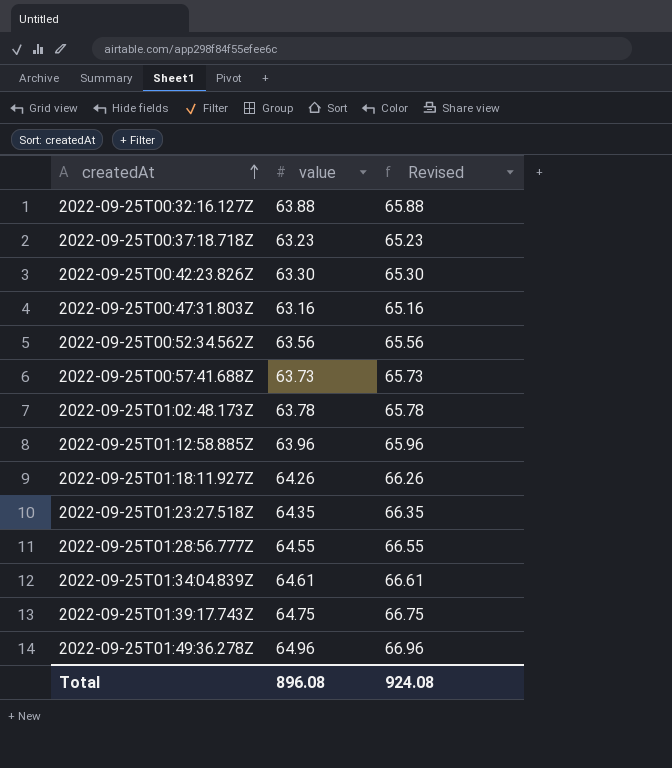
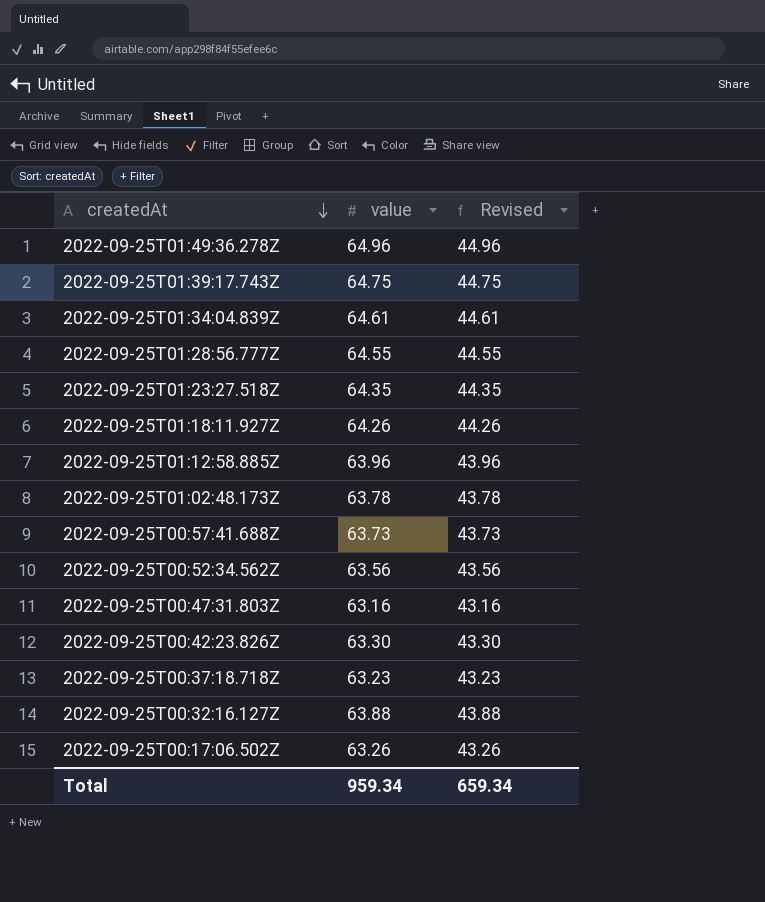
row order: createdAt ascending -> createdAt descending
column Revised | formula: [value] + 2 -> [value] - 20
row 2022-09-25T00:17:06.502Z: none -> 63.26 | 43.26
Total | value: 896.08 -> 959.34
Total | Revised: 924.08 -> 659.34

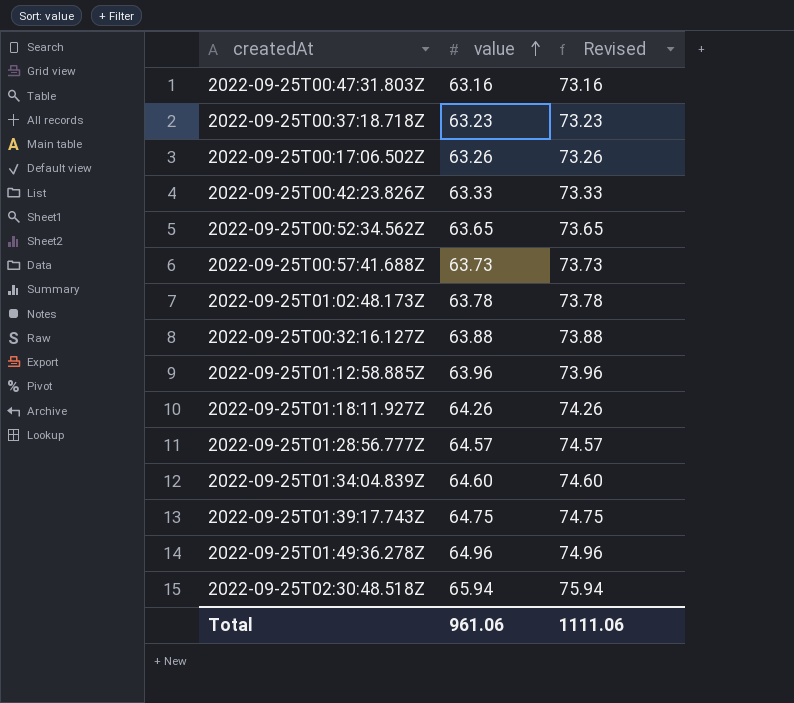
row order: createdAt descending -> value ascending
column Revised | formula: [value] - 20 -> [value] + 10
row 2022-09-25T01:23:27.518Z: 64.35 | 44.35 -> none
2022-09-25T00:42:23.826Z | value: 63.30 -> 63.33
2022-09-25T00:52:34.562Z | value: 63.56 -> 63.65
2022-09-25T01:28:56.777Z | value: 64.55 -> 64.57
2022-09-25T01:34:04.839Z | value: 64.61 -> 64.60
row 2022-09-25T02:30:48.518Z: none -> 65.94 | 75.94
Total | value: 959.34 -> 961.06
Total | Revised: 659.34 -> 1111.06

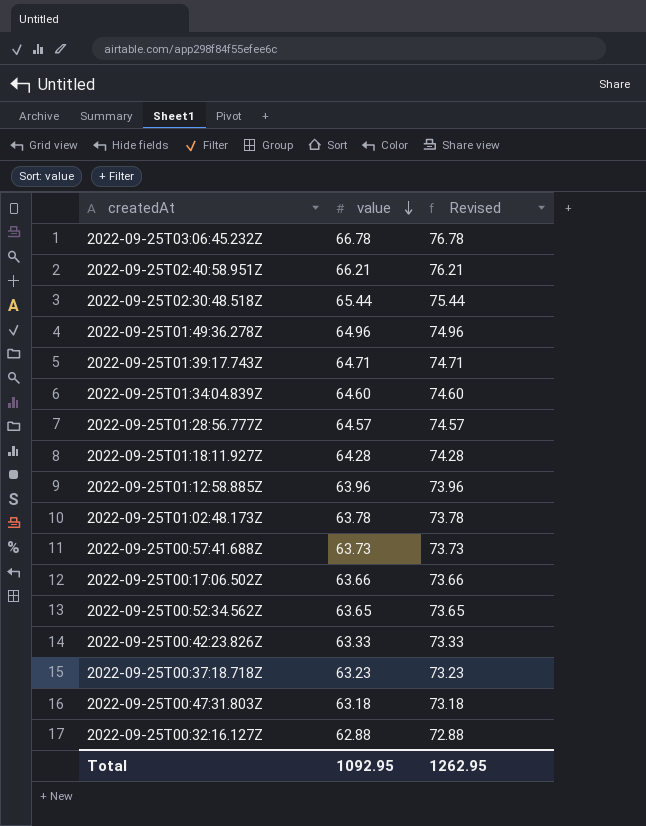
row order: value ascending -> value descending
row 2022-09-25T03:06:45.232Z: none -> 66.78 | 76.78
row 2022-09-25T02:40:58.951Z: none -> 66.21 | 76.21
2022-09-25T02:30:48.518Z | value: 65.94 -> 65.44
2022-09-25T02:30:48.518Z | Revised: 75.94 -> 75.44
2022-09-25T01:39:17.743Z | value: 64.75 -> 64.71
2022-09-25T01:39:17.743Z | Revised: 74.75 -> 74.71
2022-09-25T01:18:11.927Z | value: 64.26 -> 64.28
2022-09-25T01:18:11.927Z | Revised: 74.26 -> 74.28
2022-09-25T00:17:06.502Z | value: 63.26 -> 63.66
2022-09-25T00:17:06.502Z | Revised: 73.26 -> 73.66
2022-09-25T00:47:31.803Z | value: 63.16 -> 63.18
2022-09-25T00:47:31.803Z | Revised: 73.16 -> 73.18
2022-09-25T00:32:16.127Z | value: 63.88 -> 62.88
2022-09-25T00:32:16.127Z | Revised: 73.88 -> 72.88
Total | value: 961.06 -> 1092.95
Total | Revised: 1111.06 -> 1262.95

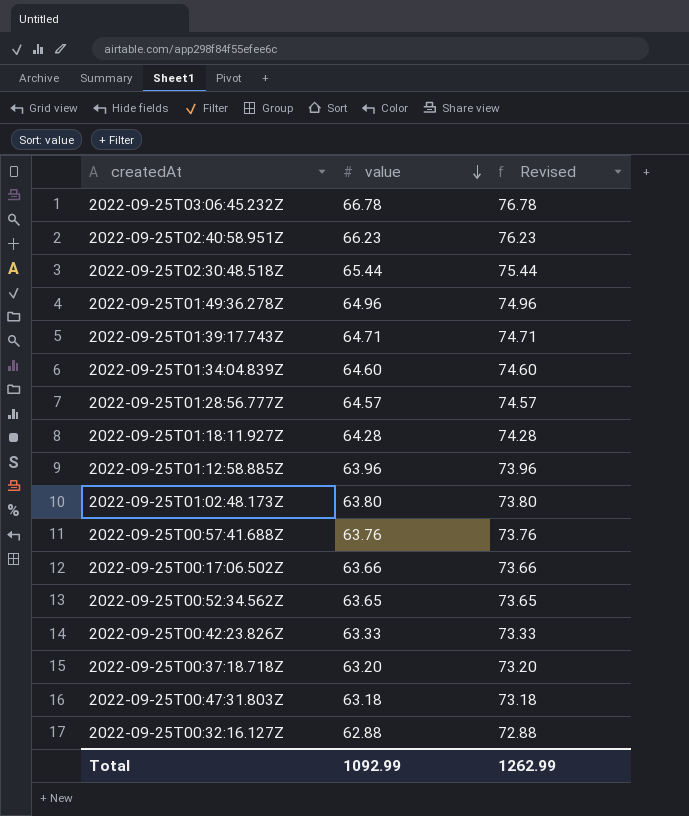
2022-09-25T02:40:58.951Z | value: 66.21 -> 66.23
2022-09-25T02:40:58.951Z | Revised: 76.21 -> 76.23
2022-09-25T01:02:48.173Z | value: 63.78 -> 63.80
2022-09-25T01:02:48.173Z | Revised: 73.78 -> 73.80
2022-09-25T00:57:41.688Z | value: 63.73 -> 63.76
2022-09-25T00:57:41.688Z | Revised: 73.73 -> 73.76
2022-09-25T00:37:18.718Z | value: 63.23 -> 63.20
2022-09-25T00:37:18.718Z | Revised: 73.23 -> 73.20
Total | value: 1092.95 -> 1092.99
Total | Revised: 1262.95 -> 1262.99

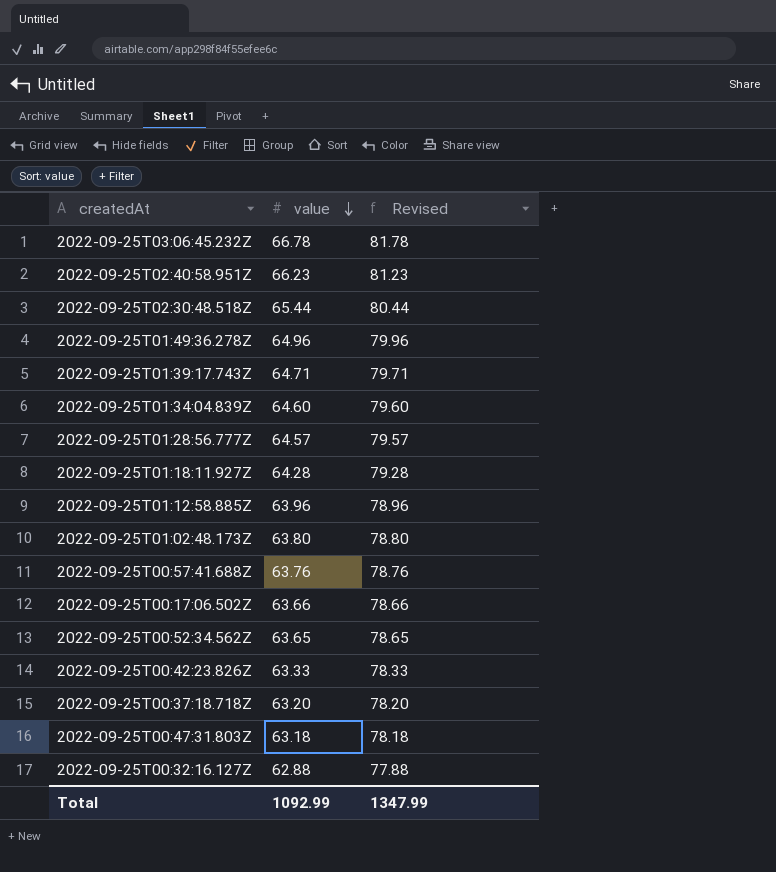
column Revised | formula: [value] + 10 -> [value] + 15
Total | Revised: 1262.99 -> 1347.99

